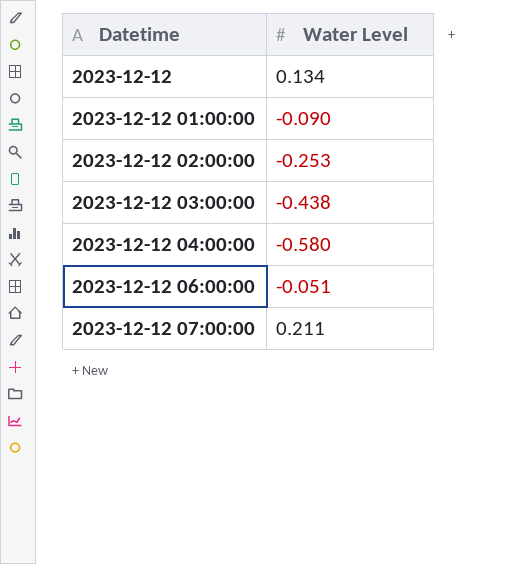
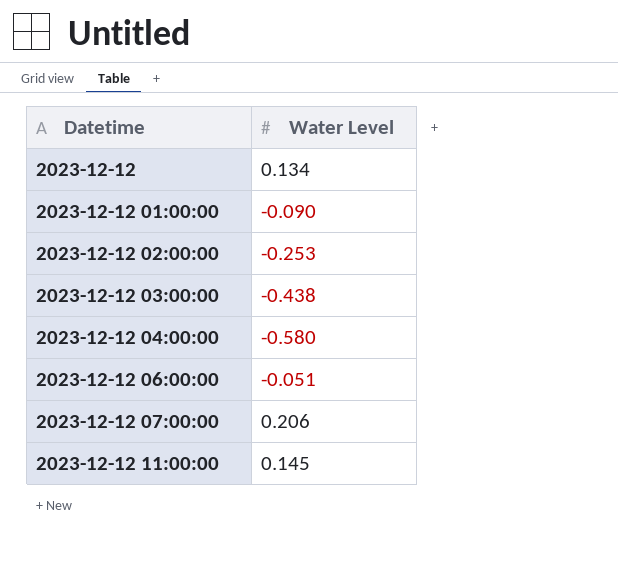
2023-12-12 07:00:00 | Water Level: 0.211 -> 0.206
row 2023-12-12 11:00:00: none -> 0.145

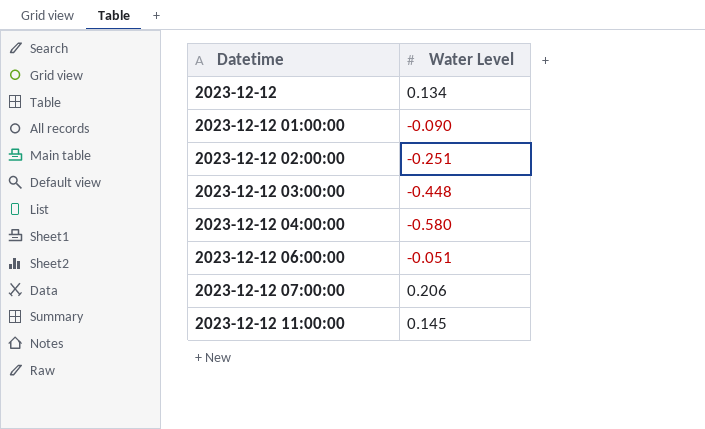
2023-12-12 02:00:00 | Water Level: -0.253 -> -0.251
2023-12-12 03:00:00 | Water Level: -0.438 -> -0.448

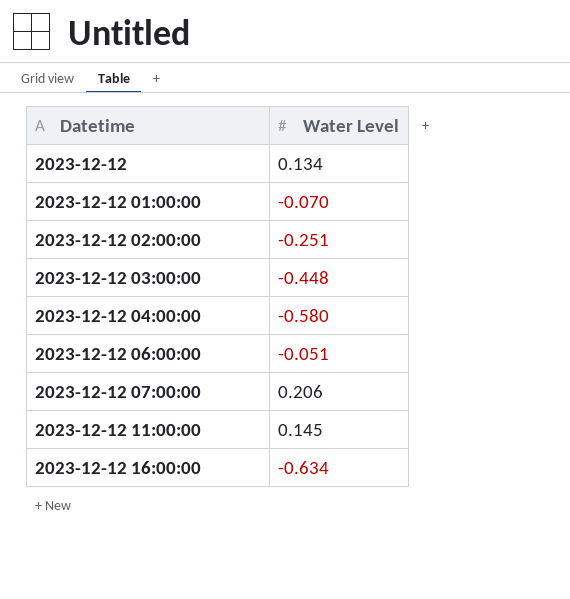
2023-12-12 01:00:00 | Water Level: -0.090 -> -0.070
row 2023-12-12 16:00:00: none -> -0.634

